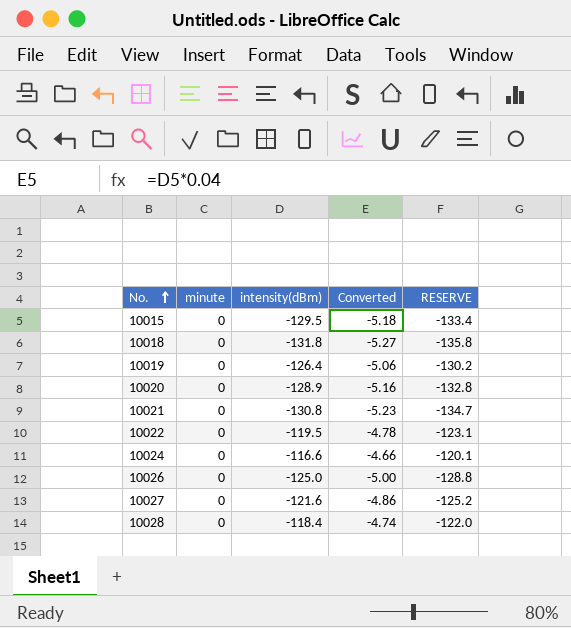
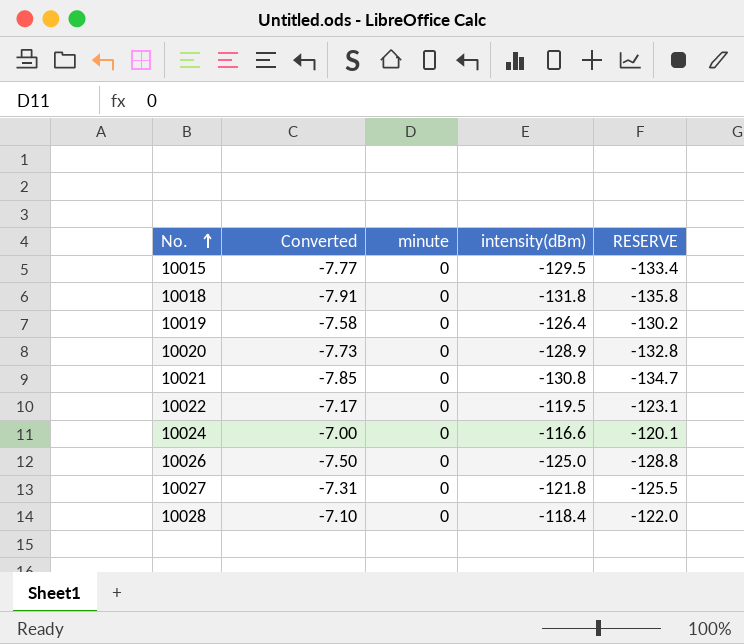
column Converted | formula: [intensity(dBm)] * 0.04 -> [intensity(dBm)] * 0.06
column Converted | position: 4 -> 2
10027 | intensity(dBm): -121.6 -> -121.8
10027 | RESERVE: -125.2 -> -125.5

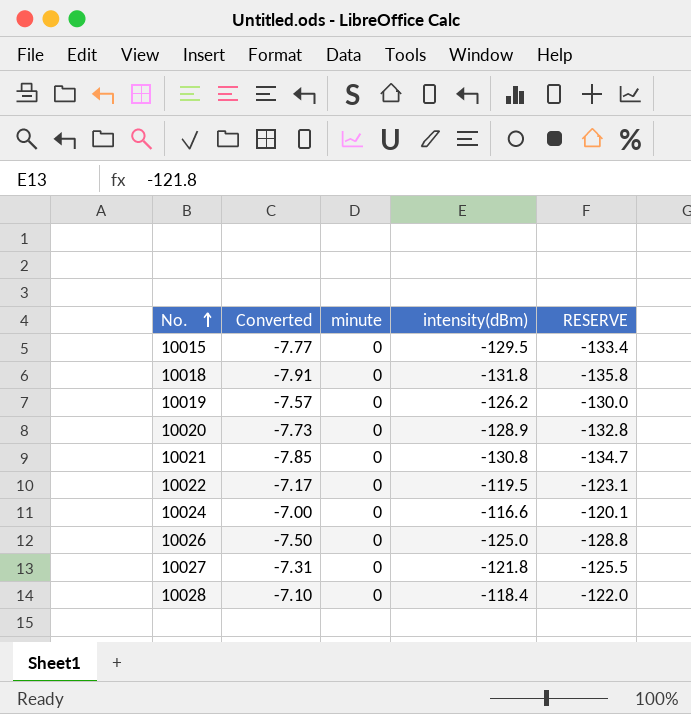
10019 | Converted: -7.58 -> -7.57
10019 | intensity(dBm): -126.4 -> -126.2
10019 | RESERVE: -130.2 -> -130.0

